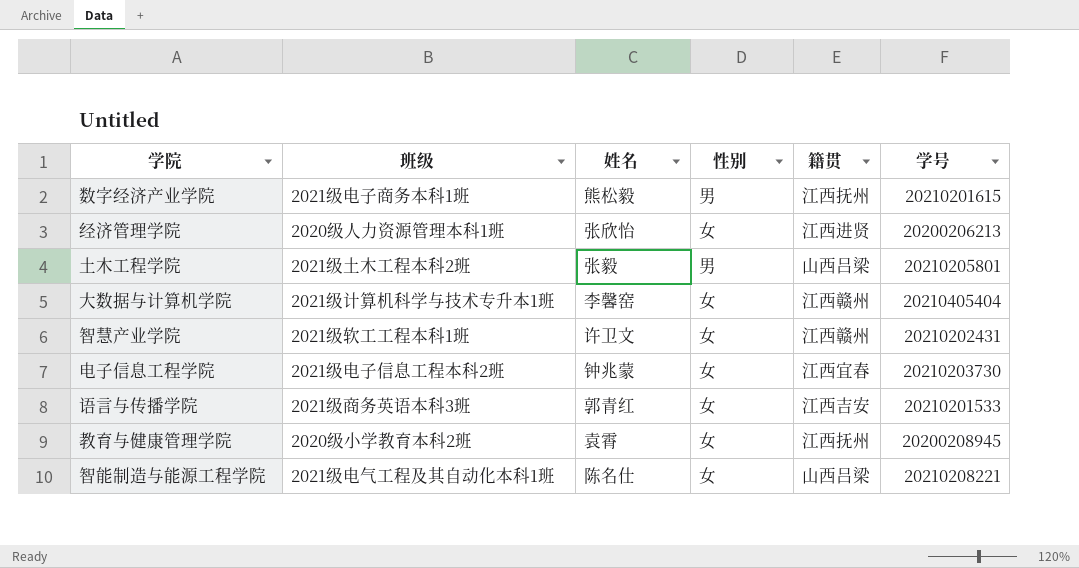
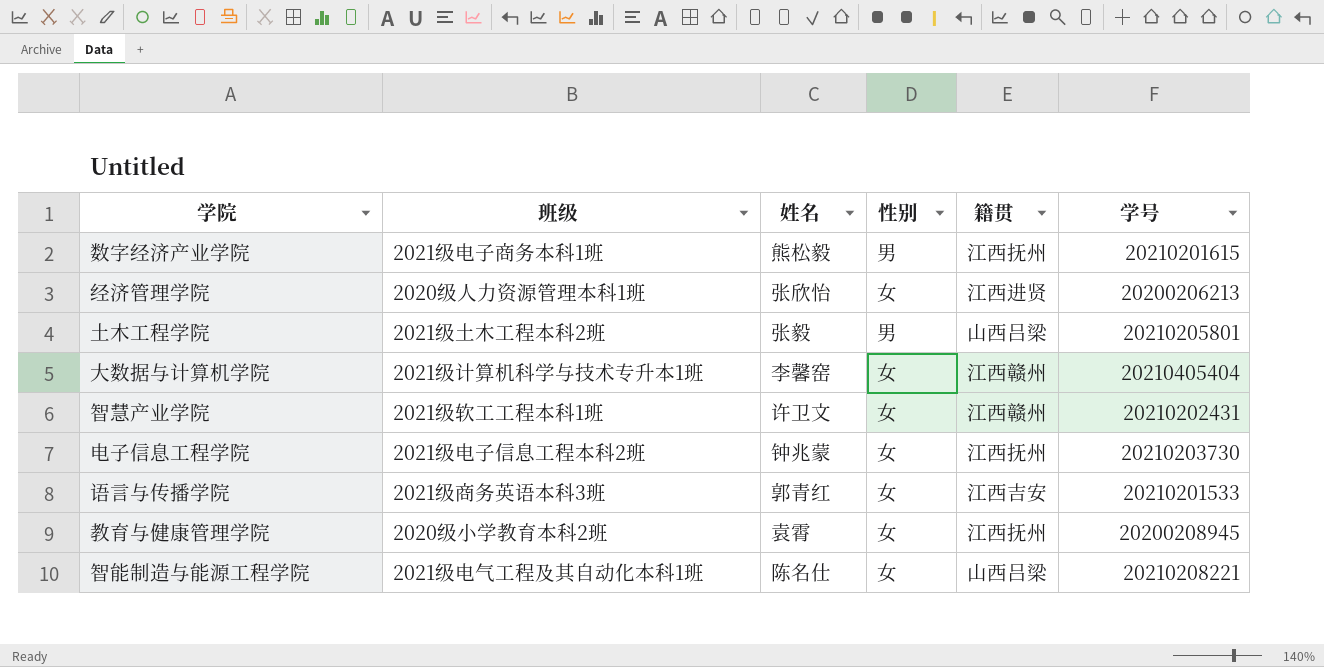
电子信息工程学院 | 籍贯: 江西宜春 -> 江西抚州

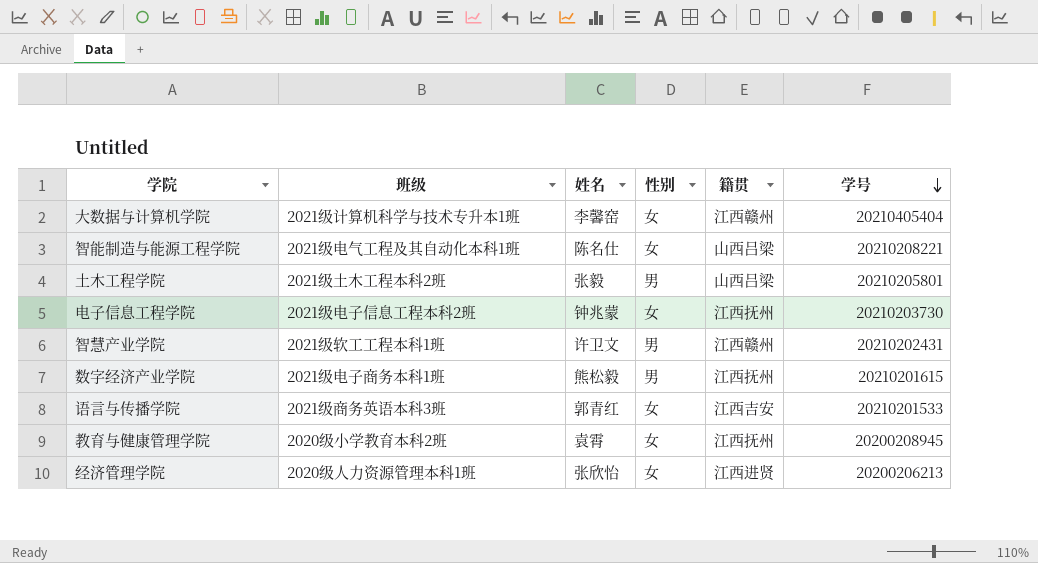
row order: none -> 学号 descending
智慧产业学院 | 性别: 女 -> 男

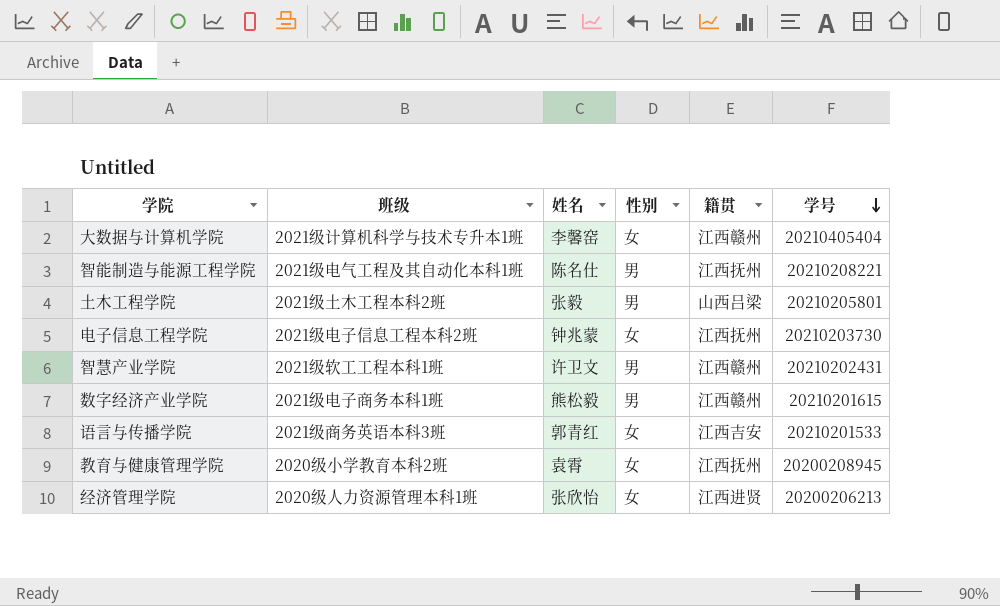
智能制造与能源工程学院 | 性别: 女 -> 男
智能制造与能源工程学院 | 籍贯: 山西吕梁 -> 江西抚州
数字经济产业学院 | 籍贯: 江西抚州 -> 江西赣州

